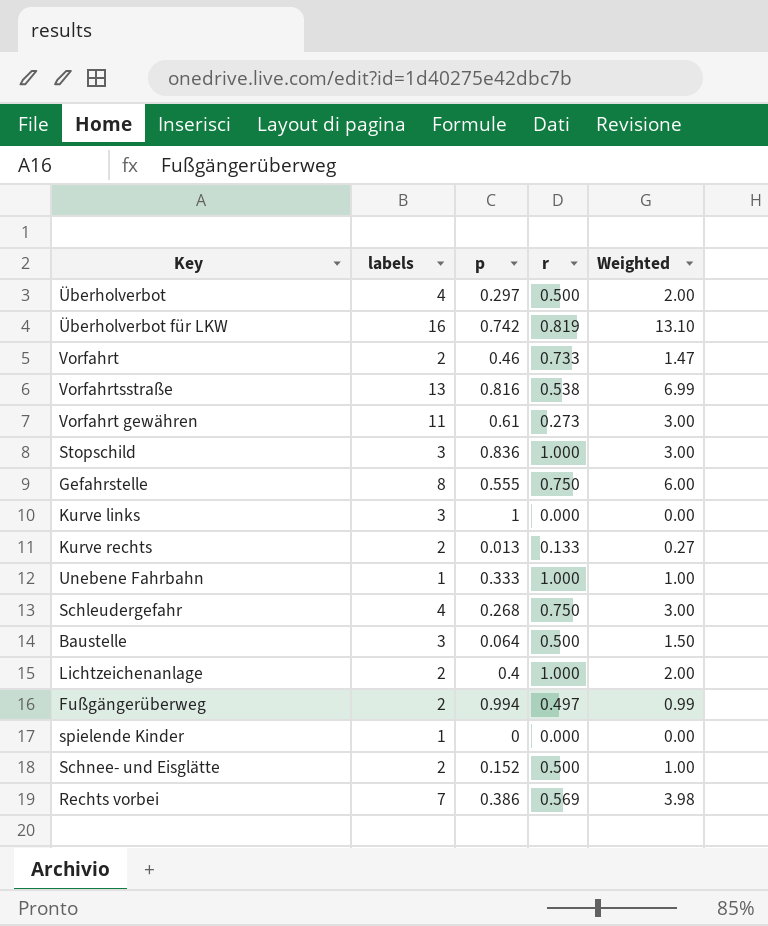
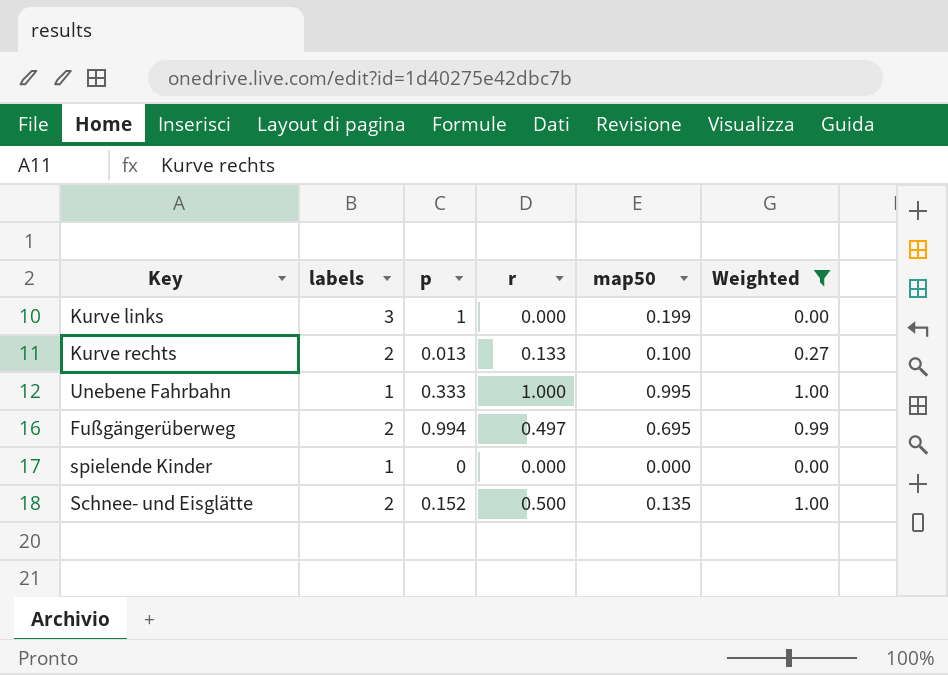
filter: none -> Weighted <= 1.00
column map50 | position: none -> 5

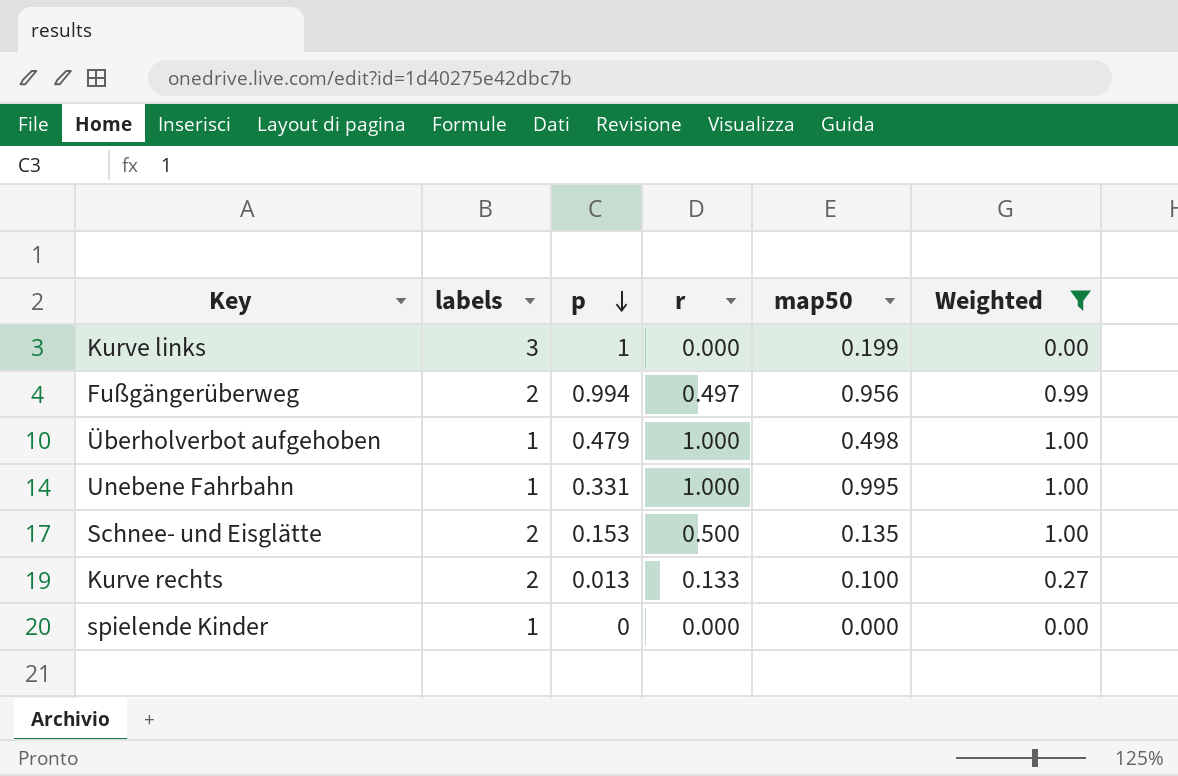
row order: none -> p descending
Fußgängerüberweg | map50: 0.695 -> 0.956
row Überholverbot aufgehoben: none -> 1 | 0.479 | 1.000 | 0.498 | 1.00
Unebene Fahrbahn | p: 0.333 -> 0.331
Schnee- und Eisglätte | p: 0.152 -> 0.153

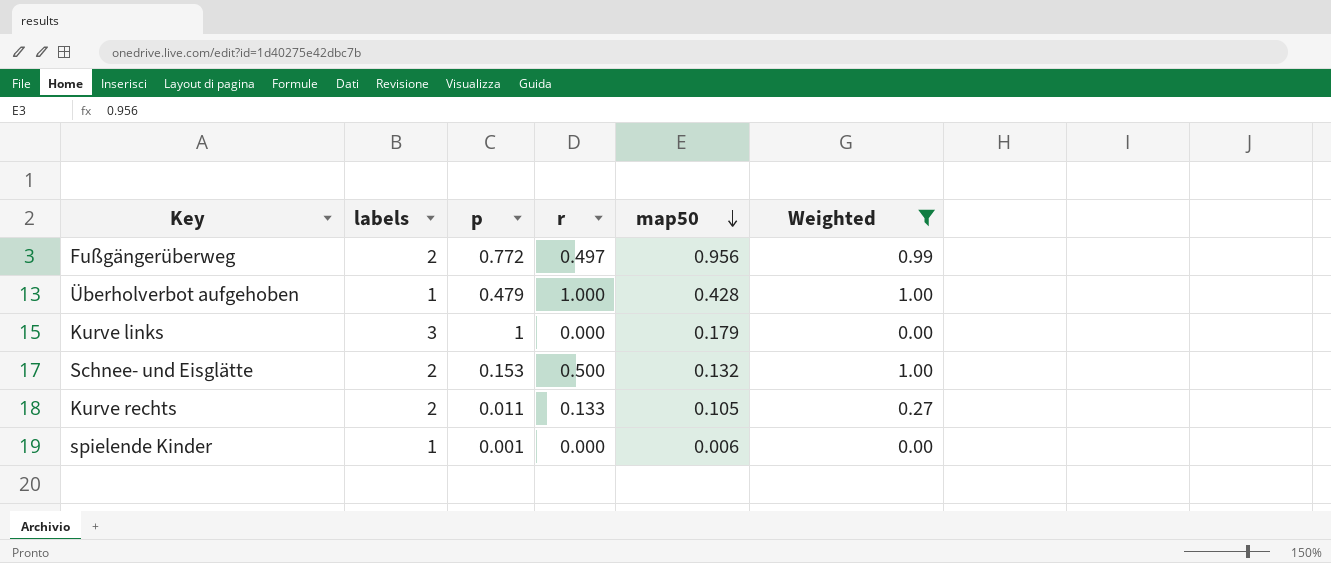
row order: p descending -> map50 descending
row Unebene Fahrbahn: 1 | 0.331 | 1.000 | 0.995 | 1.00 -> none
Fußgängerüberweg | p: 0.994 -> 0.772
Überholverbot aufgehoben | map50: 0.498 -> 0.428
Kurve links | map50: 0.199 -> 0.179
Schnee- und Eisglätte | map50: 0.135 -> 0.132
Kurve rechts | p: 0.013 -> 0.011
Kurve rechts | map50: 0.100 -> 0.105
spielende Kinder | p: 0 -> 0.001
spielende Kinder | map50: 0.000 -> 0.006

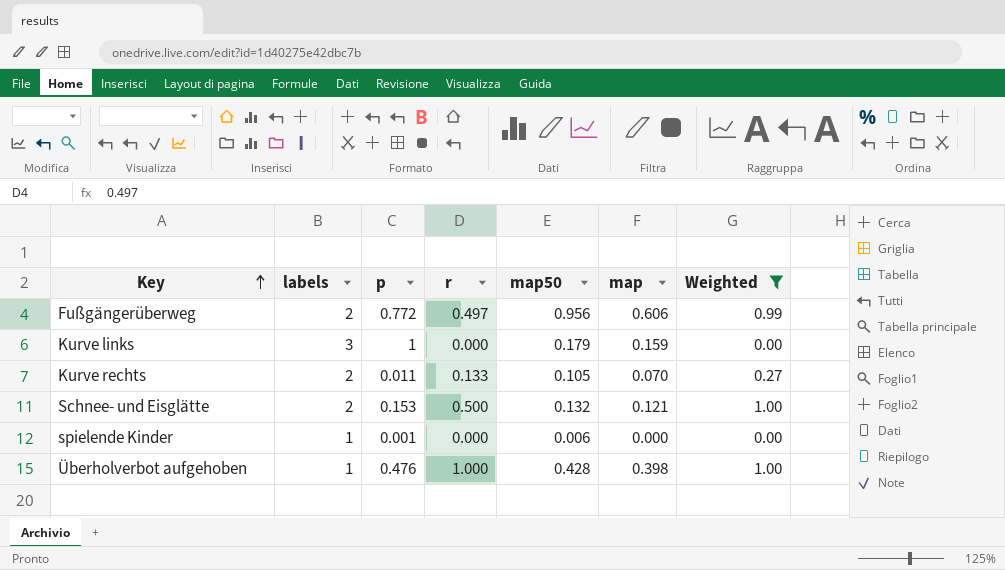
row order: map50 descending -> Key ascending
column map | position: none -> 6
Überholverbot aufgehoben | p: 0.479 -> 0.476

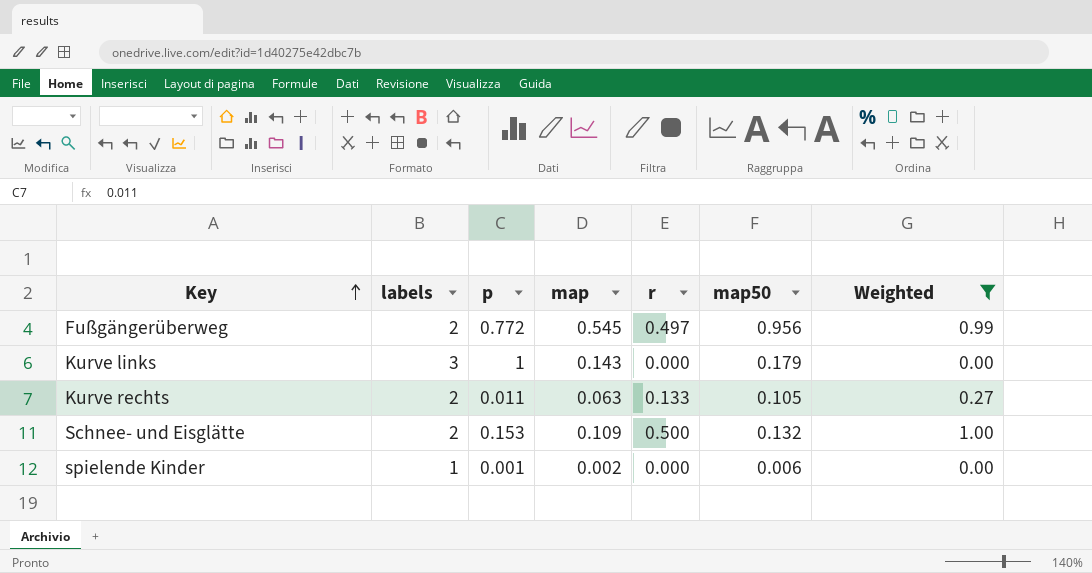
column map | position: 6 -> 4
row Überholverbot aufgehoben: 1 | 0.476 | 1.000 | 0.428 | 0.398 | 1.00 -> none
Fußgängerüberweg | map: 0.606 -> 0.545
Kurve links | map: 0.159 -> 0.143
Kurve rechts | map: 0.070 -> 0.063
Schnee- und Eisglätte | map: 0.121 -> 0.109
spielende Kinder | map: 0.000 -> 0.002

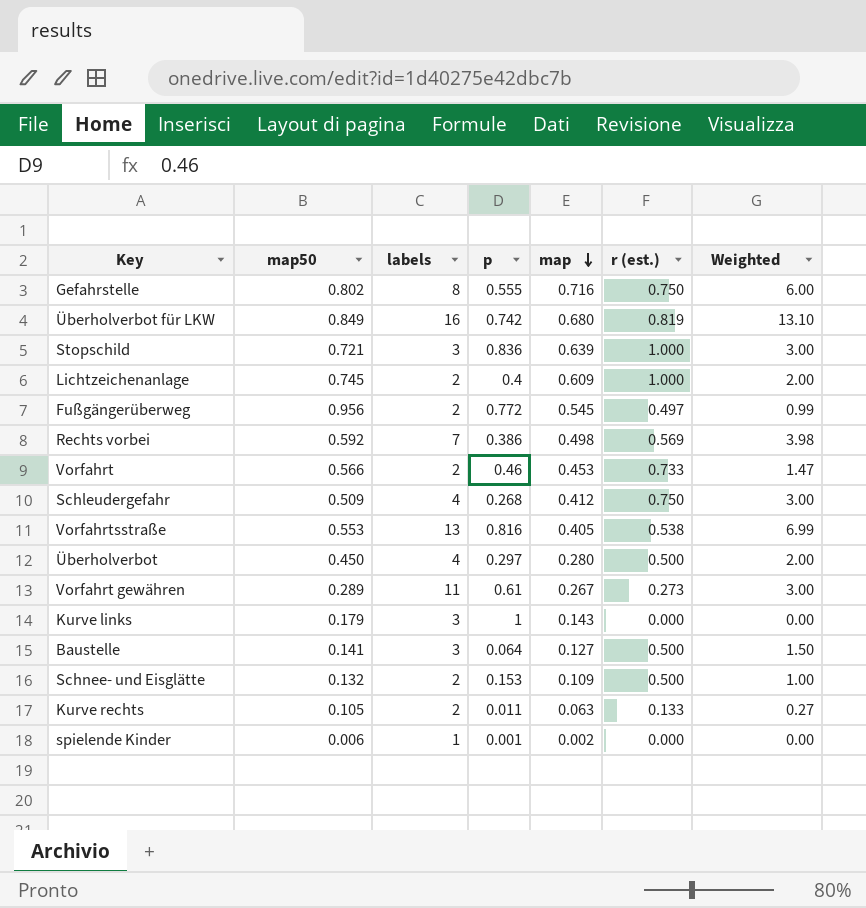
filter: Weighted <= 1.00 -> none
row order: Key ascending -> map descending
column map50 | position: 6 -> 2
column name: r -> r (est.)

